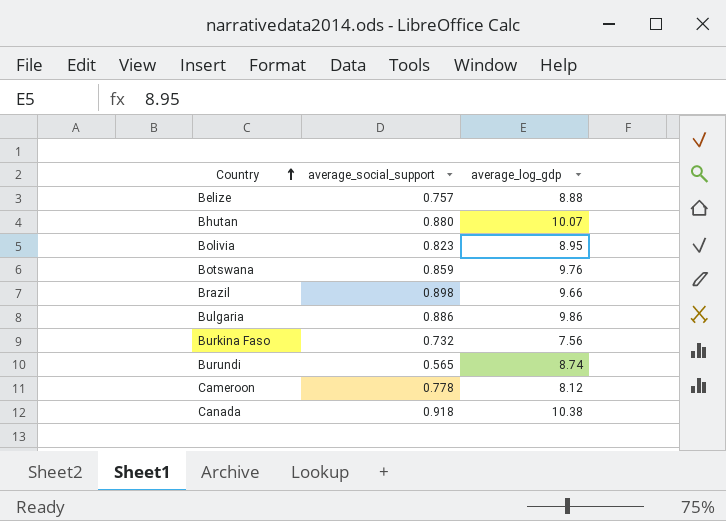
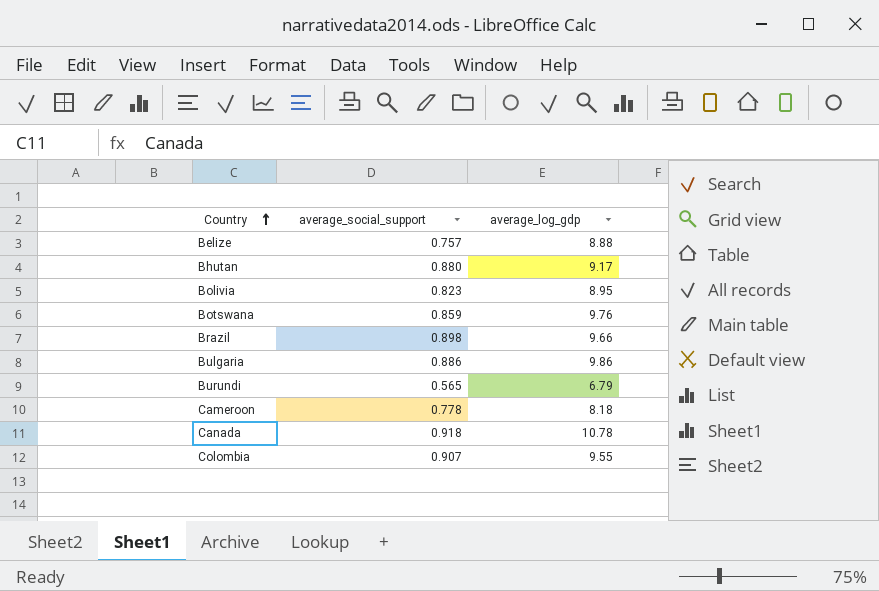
row Burkina Faso: 0.732 | 7.56 -> none
Bhutan | average_log_gdp: 10.07 -> 9.17
Burundi | average_log_gdp: 8.74 -> 6.79
Cameroon | average_log_gdp: 8.12 -> 8.18
Canada | average_log_gdp: 10.38 -> 10.78
row Colombia: none -> 0.907 | 9.55

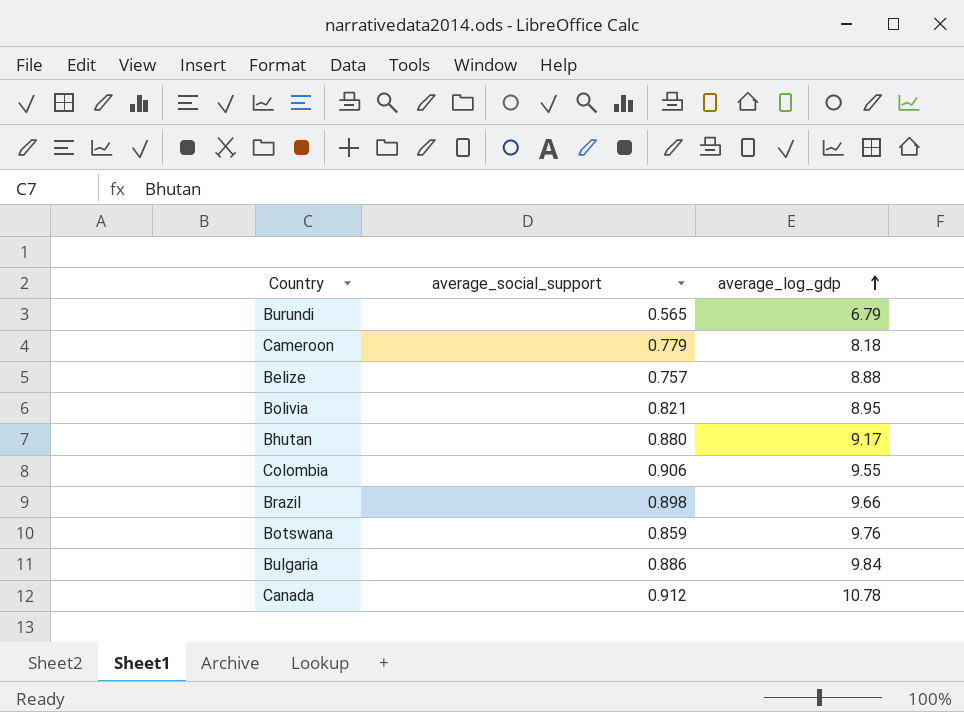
row order: Country ascending -> average_log_gdp ascending
Cameroon | average_social_support: 0.778 -> 0.779
Bolivia | average_social_support: 0.823 -> 0.821
Colombia | average_social_support: 0.907 -> 0.906
Bulgaria | average_log_gdp: 9.86 -> 9.84
Canada | average_social_support: 0.918 -> 0.912

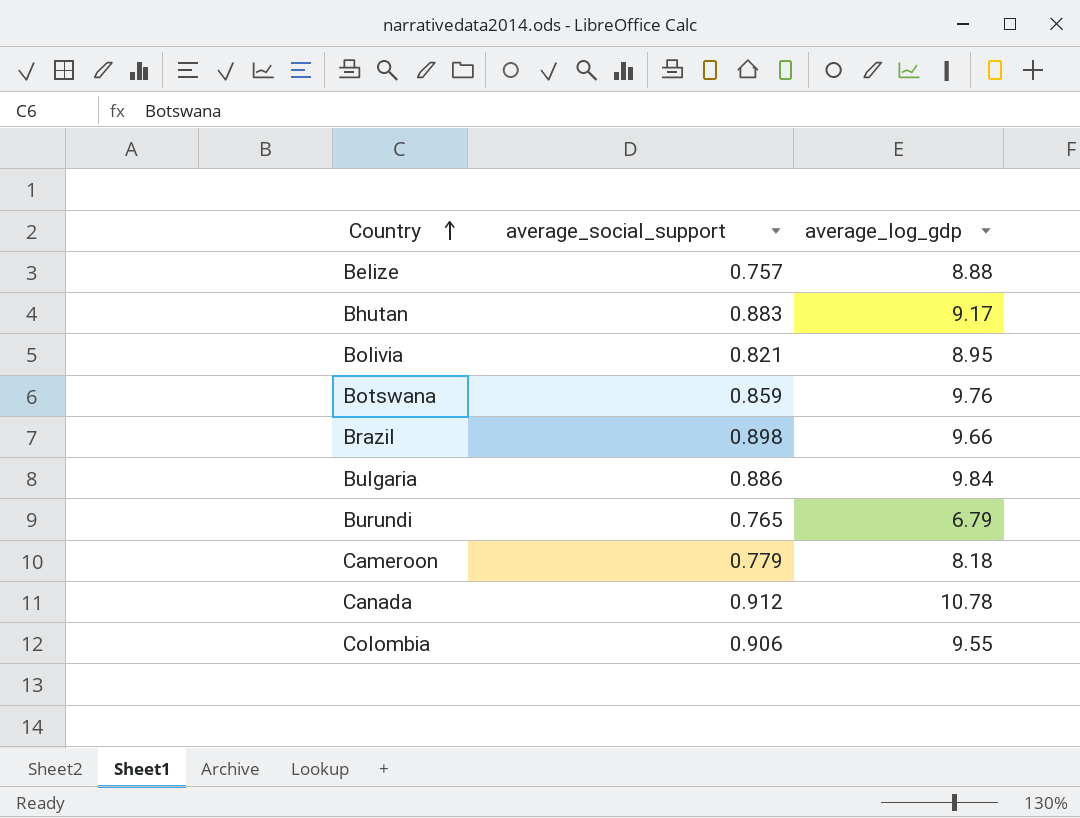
row order: average_log_gdp ascending -> Country ascending
Bhutan | average_social_support: 0.880 -> 0.883
Burundi | average_social_support: 0.565 -> 0.765

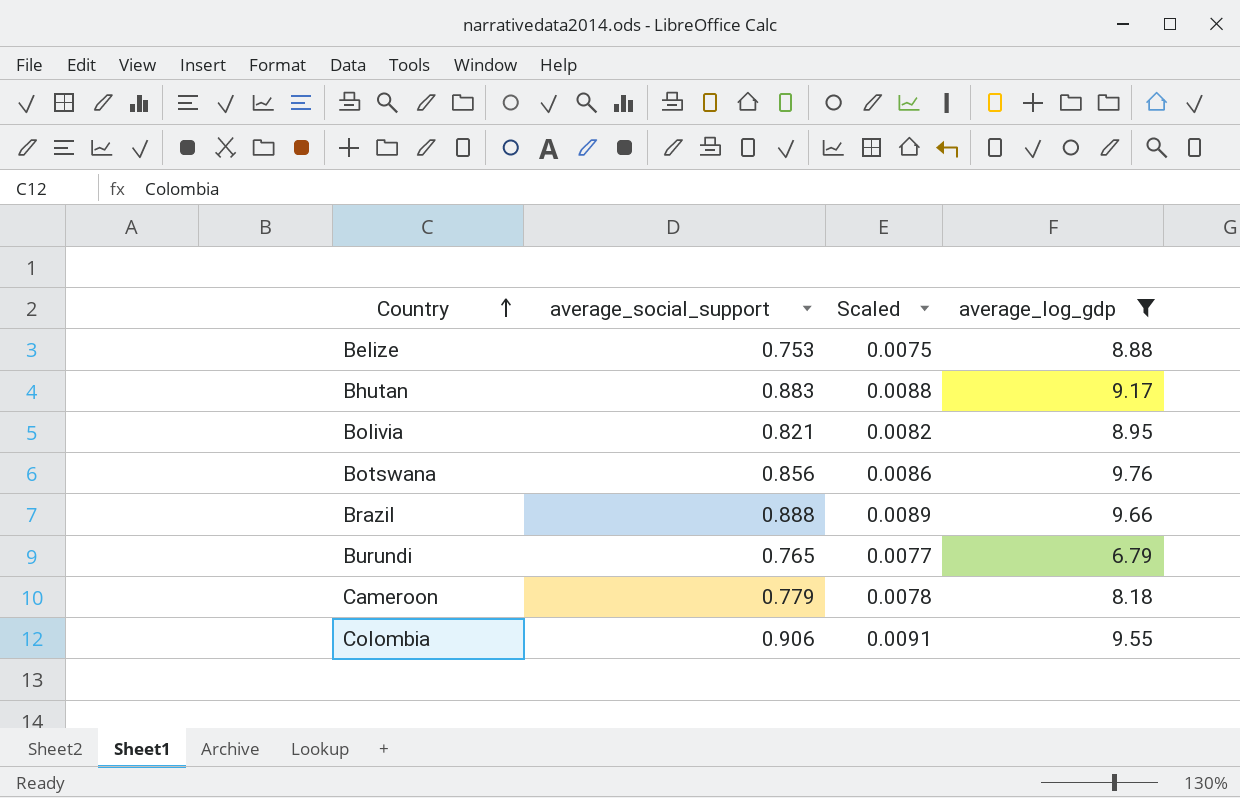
filter: none -> average_log_gdp <= 9.76
column Scaled | formula: none -> [average_social_support] * 0.01
Belize | average_social_support: 0.757 -> 0.753
Botswana | average_social_support: 0.859 -> 0.856
Brazil | average_social_support: 0.898 -> 0.888

